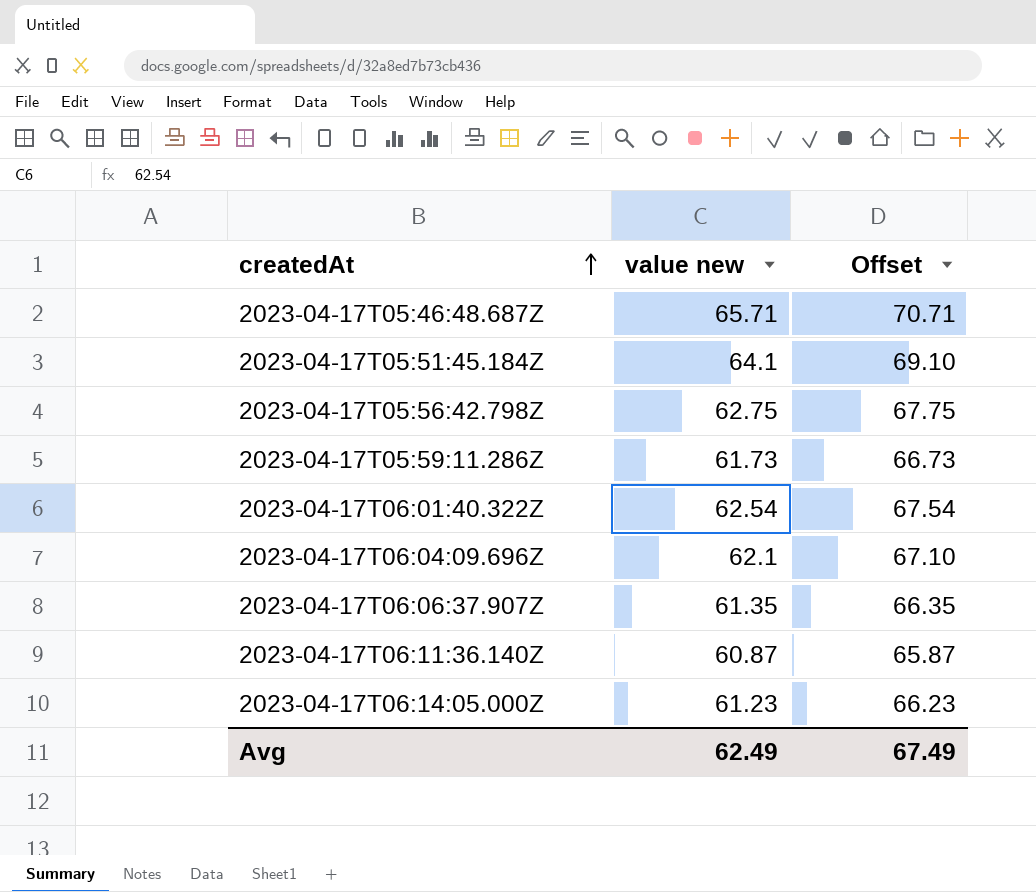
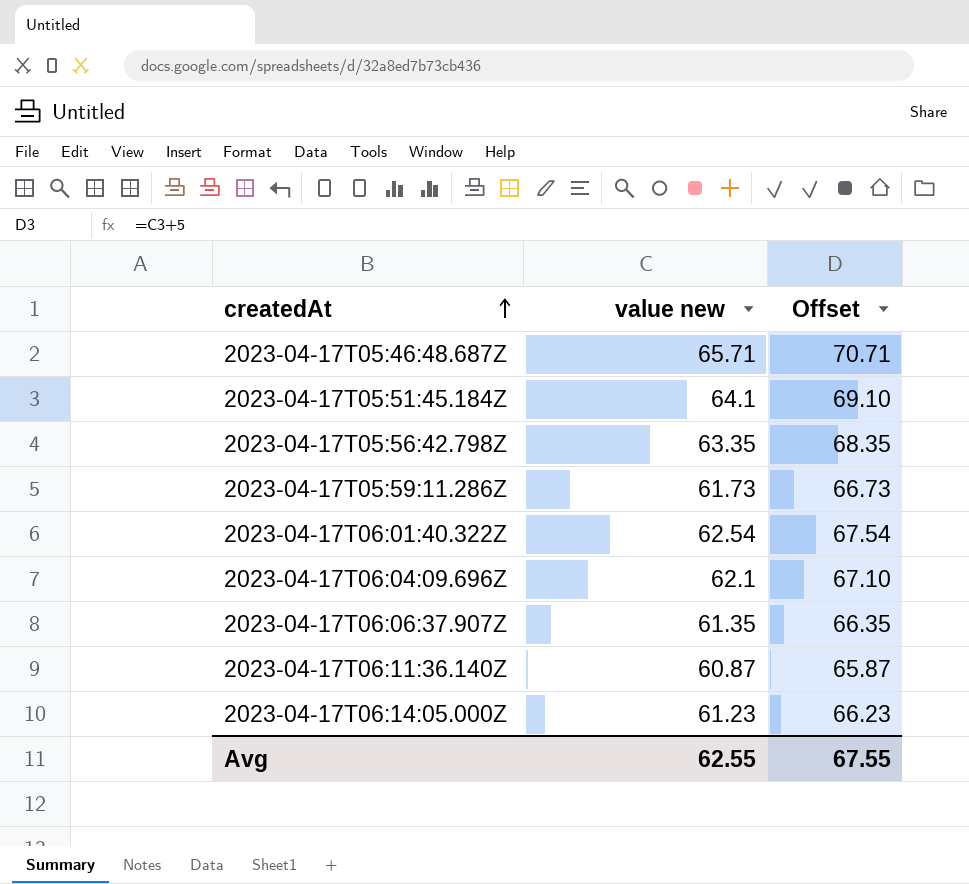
2023-04-17T05:56:42.798Z | value new: 62.75 -> 63.35
2023-04-17T05:56:42.798Z | Offset: 67.75 -> 68.35
Avg | value new: 62.49 -> 62.55
Avg | Offset: 67.49 -> 67.55

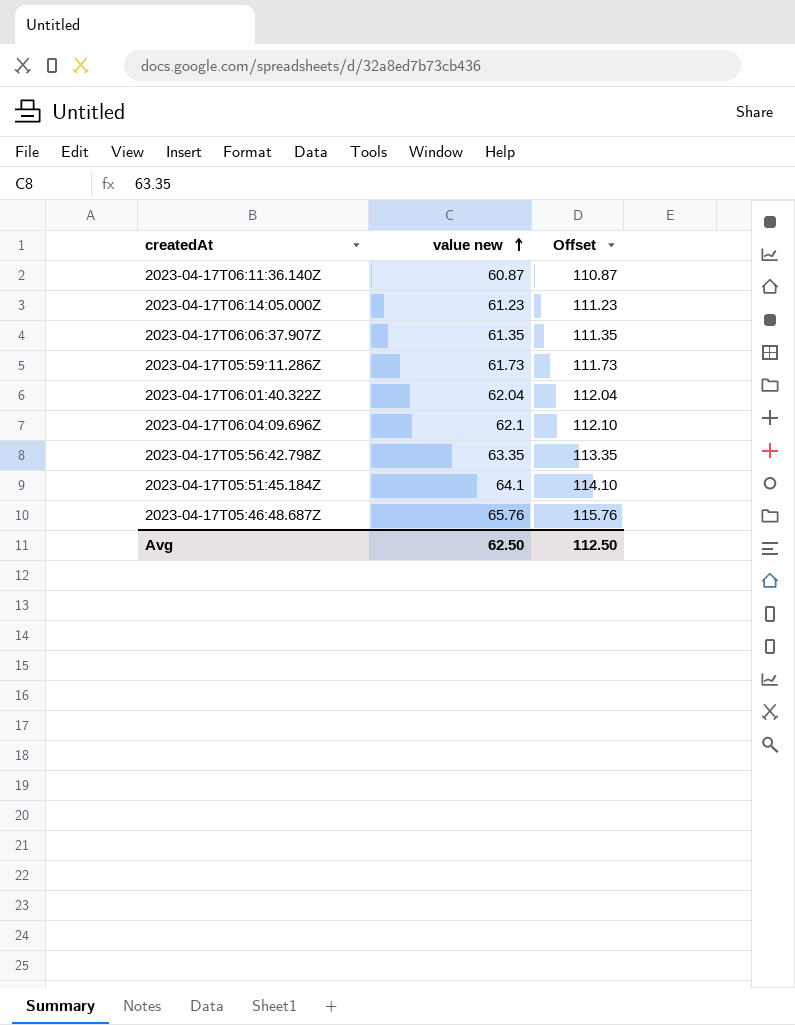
row order: createdAt ascending -> value new ascending
column Offset | formula: [value new] + 5 -> [value new] + 50
2023-04-17T06:01:40.322Z | value new: 62.54 -> 62.04
2023-04-17T05:46:48.687Z | value new: 65.71 -> 65.76
Avg | value new: 62.55 -> 62.50
Avg | Offset: 67.55 -> 112.50

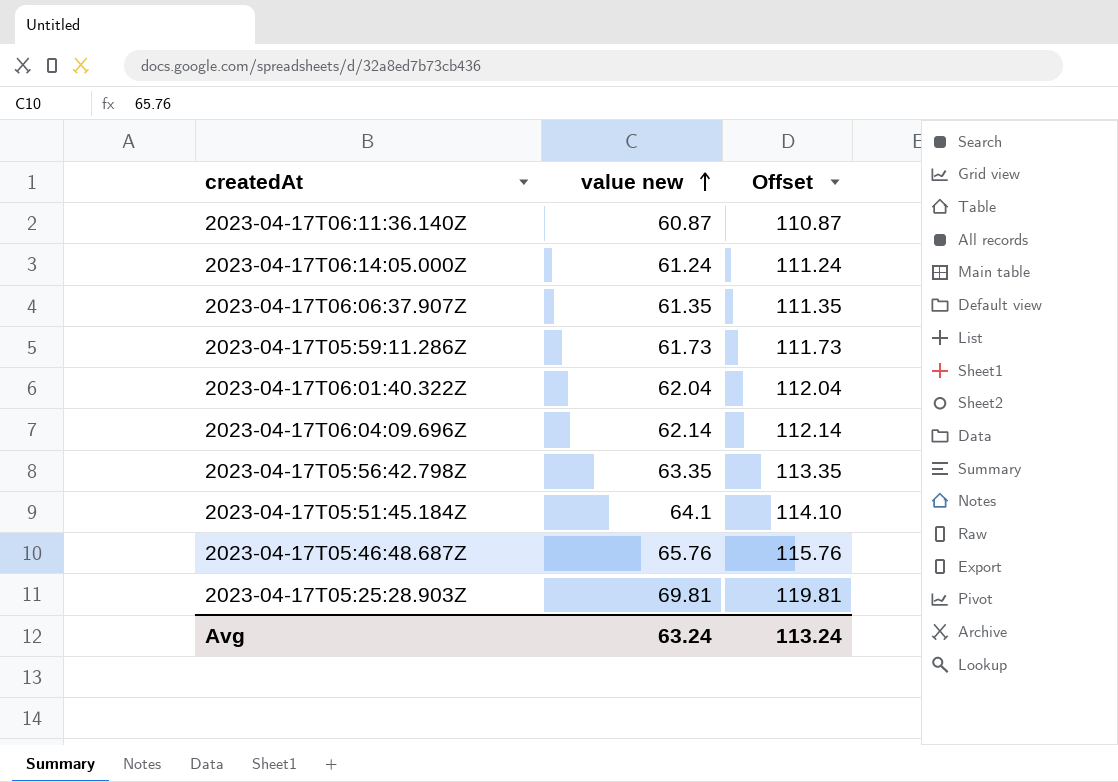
2023-04-17T06:14:05.000Z | value new: 61.23 -> 61.24
2023-04-17T06:14:05.000Z | Offset: 111.23 -> 111.24
2023-04-17T06:04:09.696Z | value new: 62.1 -> 62.14
2023-04-17T06:04:09.696Z | Offset: 112.10 -> 112.14
row 2023-04-17T05:25:28.903Z: none -> 69.81 | 119.81
Avg | value new: 62.50 -> 63.24
Avg | Offset: 112.50 -> 113.24

